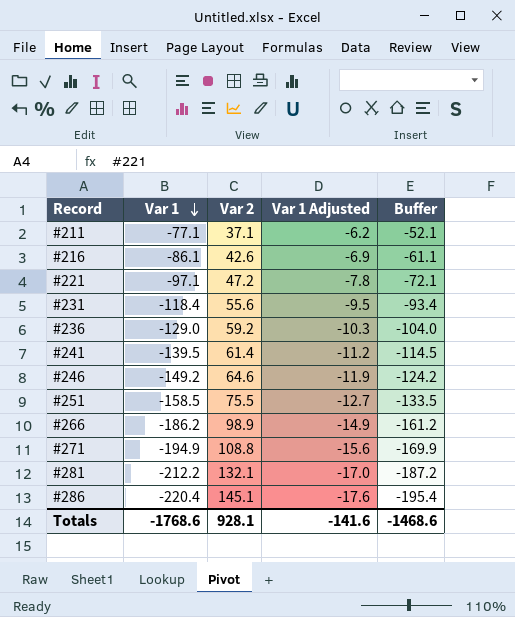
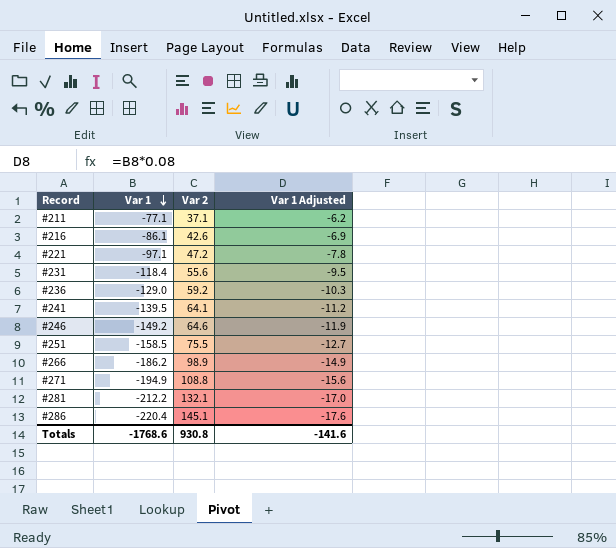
column Buffer | formula: [Var 1] + 25 -> none
#241 | Var 2: 61.4 -> 64.1
Totals | Var 2: 928.1 -> 930.8

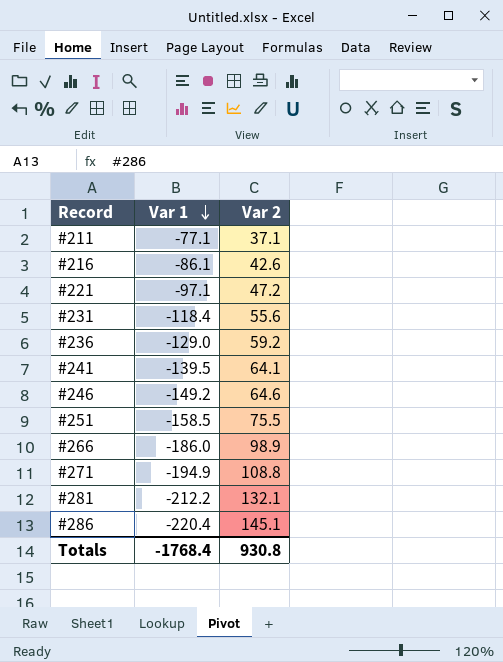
column Var 1 Adjusted | formula: [Var 1] * 0.08 -> none
#266 | Var 1: -186.2 -> -186.0
Totals | Var 1: -1768.6 -> -1768.4

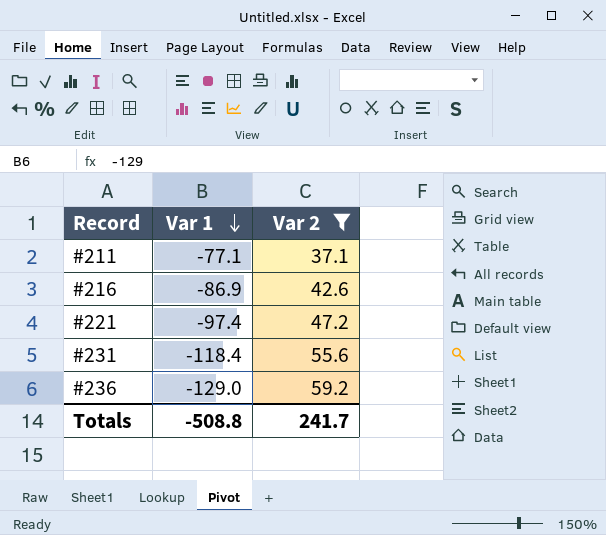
filter: none -> Var 2 <= 59.2
#216 | Var 1: -86.1 -> -86.9
#221 | Var 1: -97.1 -> -97.4
Totals | Var 1: -1768.4 -> -508.8
Totals | Var 2: 930.8 -> 241.7

